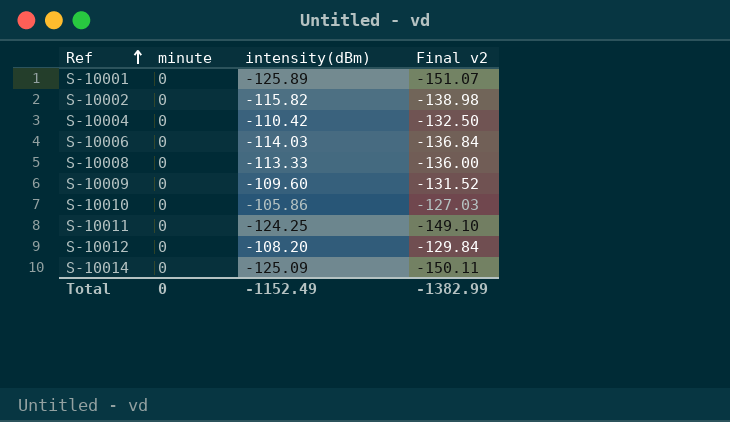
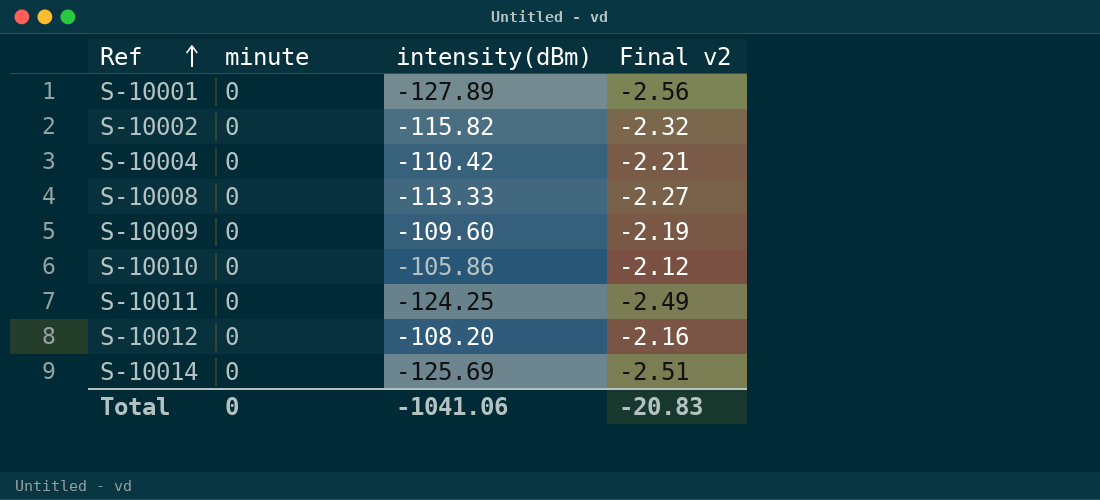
column Final v2 | formula: [intensity(dBm)] * 1.2 -> [intensity(dBm)] * 0.02
row S-10006: 0 | -114.03 | -136.84 -> none
S-10001 | intensity(dBm): -125.89 -> -127.89
S-10014 | intensity(dBm): -125.09 -> -125.69
Total | intensity(dBm): -1152.49 -> -1041.06
Total | Final v2: -1382.99 -> -20.83

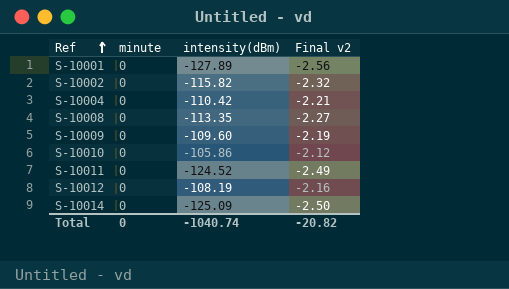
S-10008 | intensity(dBm): -113.33 -> -113.35
S-10011 | intensity(dBm): -124.25 -> -124.52
S-10012 | intensity(dBm): -108.20 -> -108.19
S-10014 | intensity(dBm): -125.69 -> -125.09
S-10014 | Final v2: -2.51 -> -2.50
Total | intensity(dBm): -1041.06 -> -1040.74
Total | Final v2: -20.83 -> -20.82

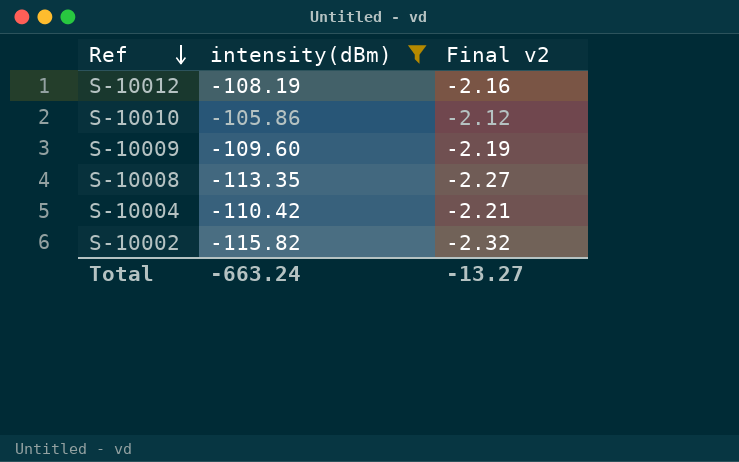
filter: none -> intensity(dBm) >= -115.82
row order: Ref ascending -> Ref descending
column minute | position: 2 -> none
Total | intensity(dBm): -1040.74 -> -663.24
Total | Final v2: -20.82 -> -13.27

